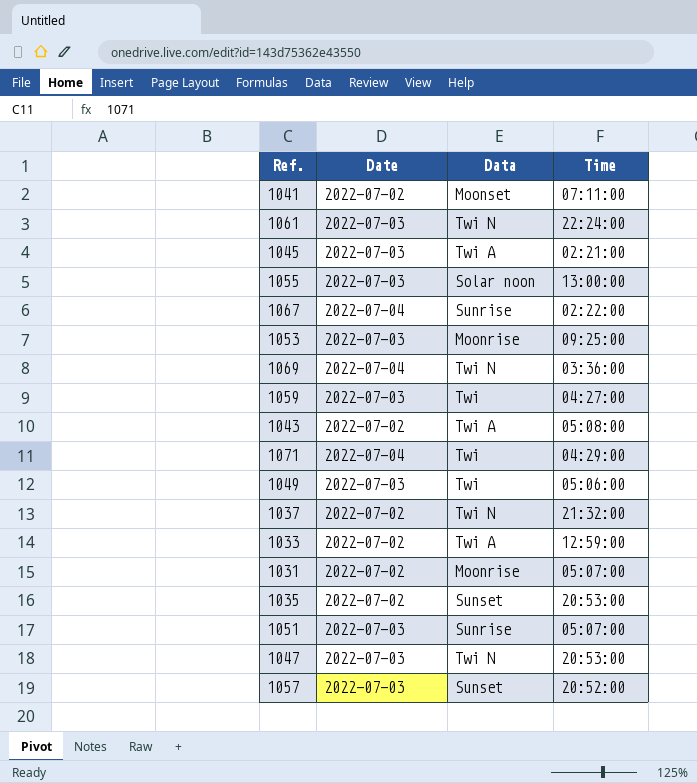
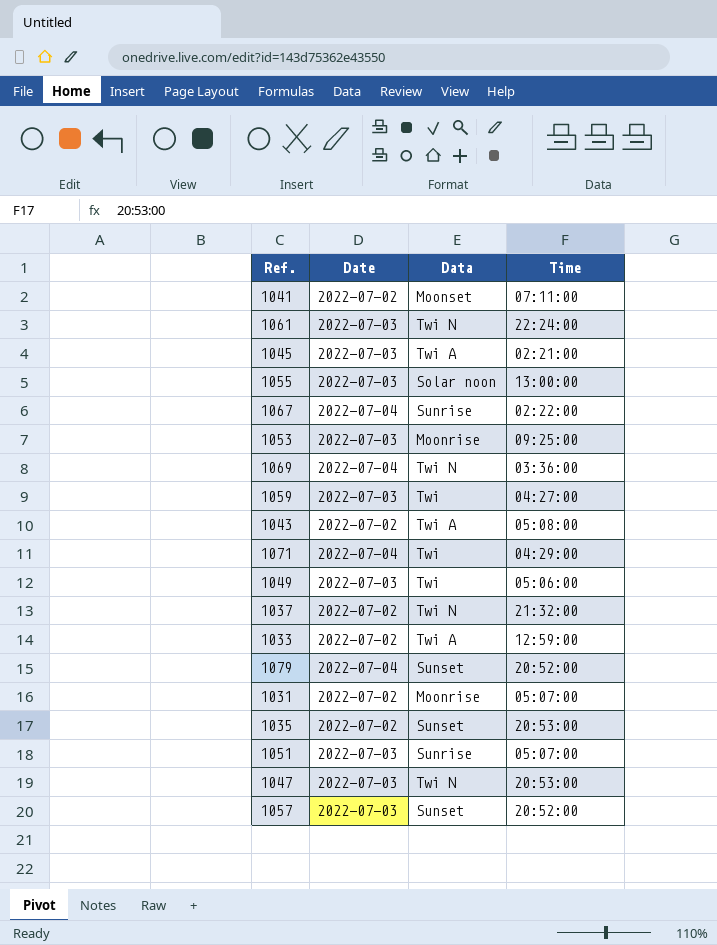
row 1079: none -> 2022-07-04 | Sunset | 20:52:00

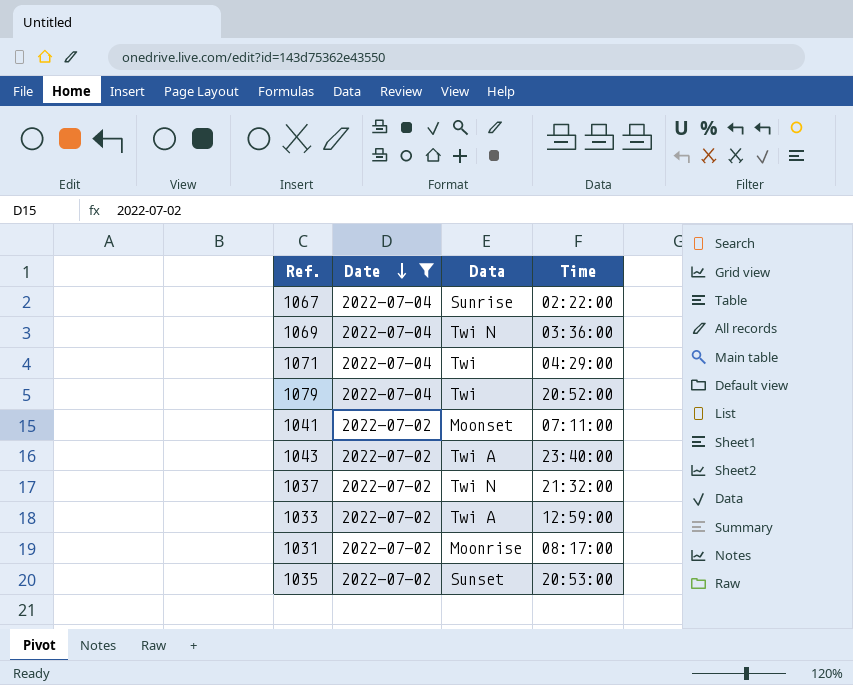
filter: none -> Date != 2022-07-03
row order: none -> Date descending
1079 | Data: Sunset -> Twi
1043 | Time: 05:08:00 -> 23:40:00
1031 | Time: 05:07:00 -> 08:17:00

